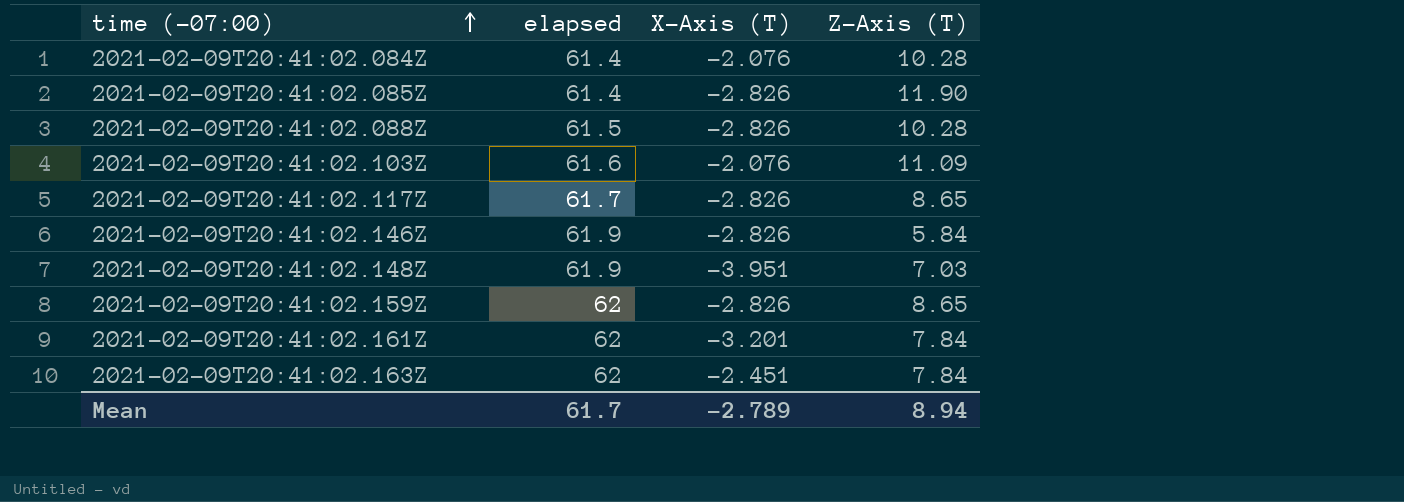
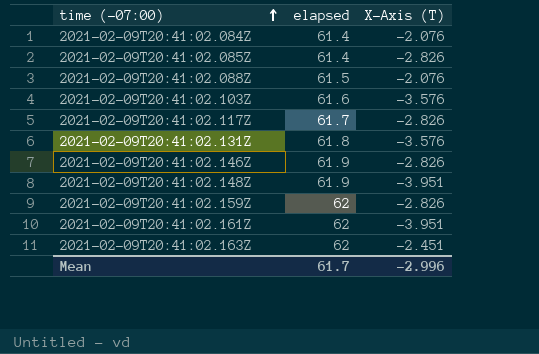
column Z-Axis (T) | position: 4 -> none
2021-02-09T20:41:02.088Z | X-Axis (T): -2.826 -> -2.076
2021-02-09T20:41:02.103Z | X-Axis (T): -2.076 -> -3.576
row 2021-02-09T20:41:02.131Z: none -> 61.8 | -3.576
2021-02-09T20:41:02.161Z | X-Axis (T): -3.201 -> -3.951
Mean | X-Axis (T): -2.789 -> -2.996

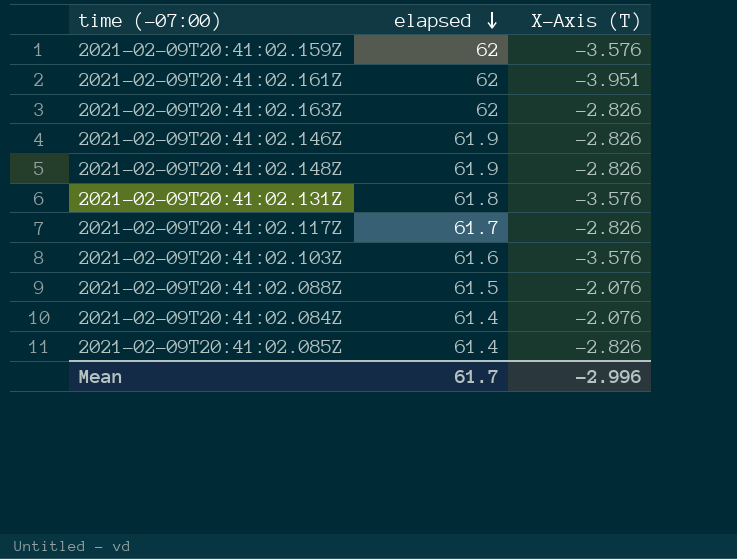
row order: time (-07:00) ascending -> elapsed descending
2021-02-09T20:41:02.159Z | X-Axis (T): -2.826 -> -3.576
2021-02-09T20:41:02.163Z | X-Axis (T): -2.451 -> -2.826
2021-02-09T20:41:02.148Z | X-Axis (T): -3.951 -> -2.826

